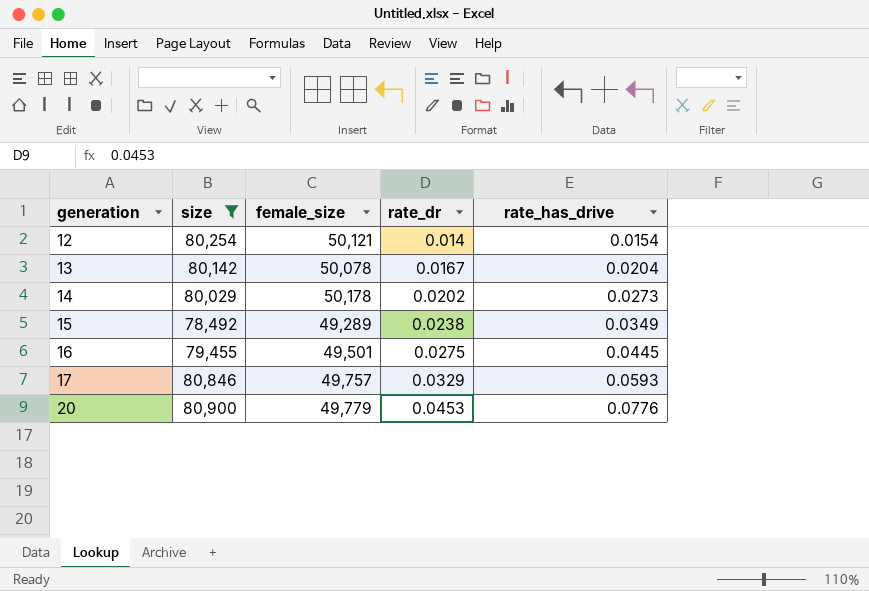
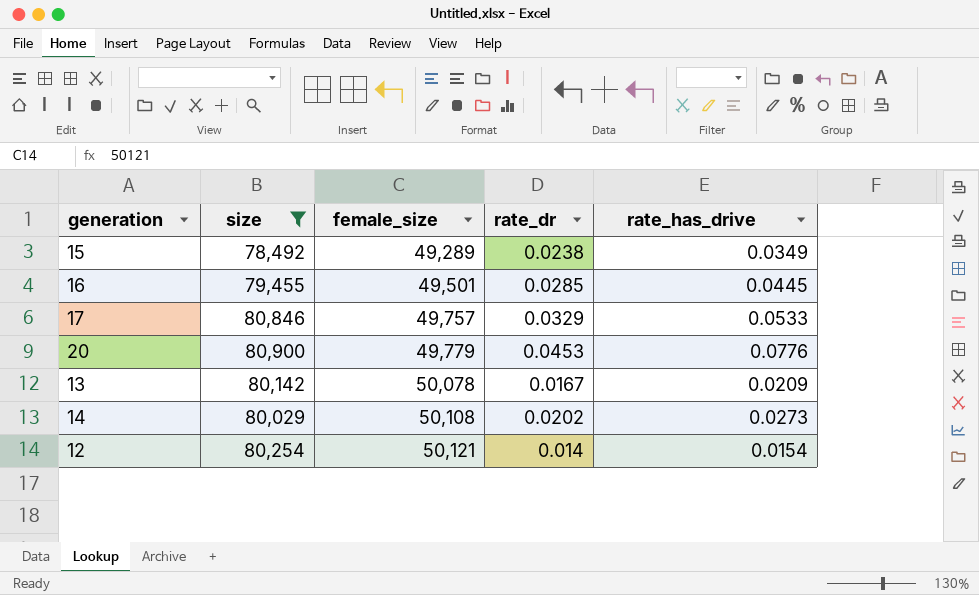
row order: generation ascending -> female_size ascending
16 | rate_dr: 0.0275 -> 0.0285
17 | rate_has_drive: 0.0593 -> 0.0533
13 | rate_has_drive: 0.0204 -> 0.0209
14 | female_size: 50,178 -> 50,108

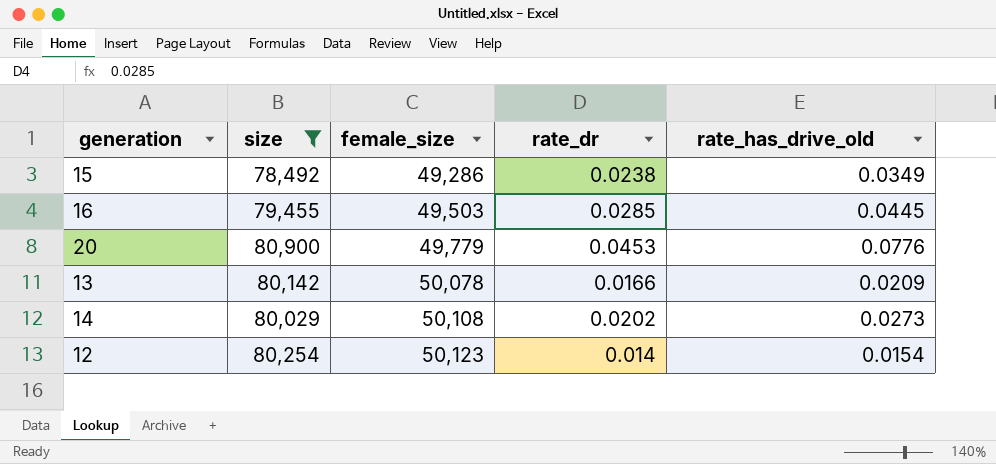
column name: rate_has_drive -> rate_has_drive_old
row 17: 80,846 | 49,757 | 0.0329 | 0.0533 -> none
15 | female_size: 49,289 -> 49,286
16 | female_size: 49,501 -> 49,503
13 | rate_dr: 0.0167 -> 0.0166
12 | female_size: 50,121 -> 50,123

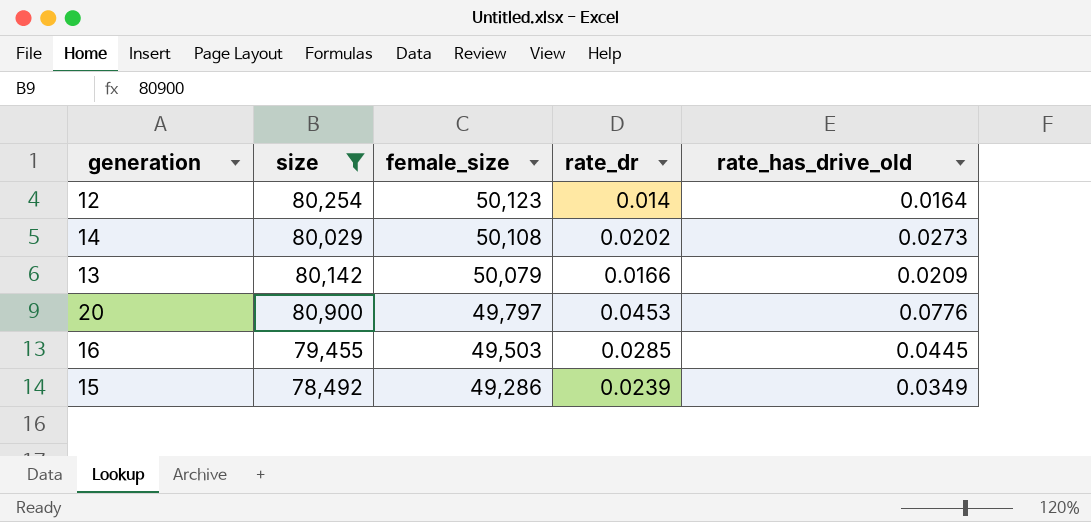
row order: female_size ascending -> female_size descending
12 | rate_has_drive_old: 0.0154 -> 0.0164
13 | female_size: 50,078 -> 50,079
20 | female_size: 49,779 -> 49,797
15 | rate_dr: 0.0238 -> 0.0239

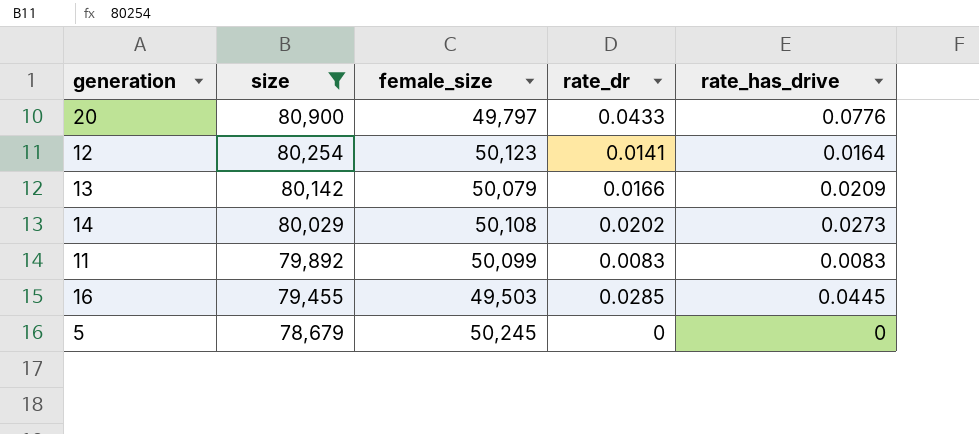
row order: female_size descending -> size descending
column name: rate_has_drive_old -> rate_has_drive
row 15: 78,492 | 49,286 | 0.0239 | 0.0349 -> none
20 | rate_dr: 0.0453 -> 0.0433
12 | rate_dr: 0.014 -> 0.0141
row 11: none -> 79,892 | 50,099 | 0.0083 | 0.0083
row 5: none -> 78,679 | 50,245 | 0 | 0

